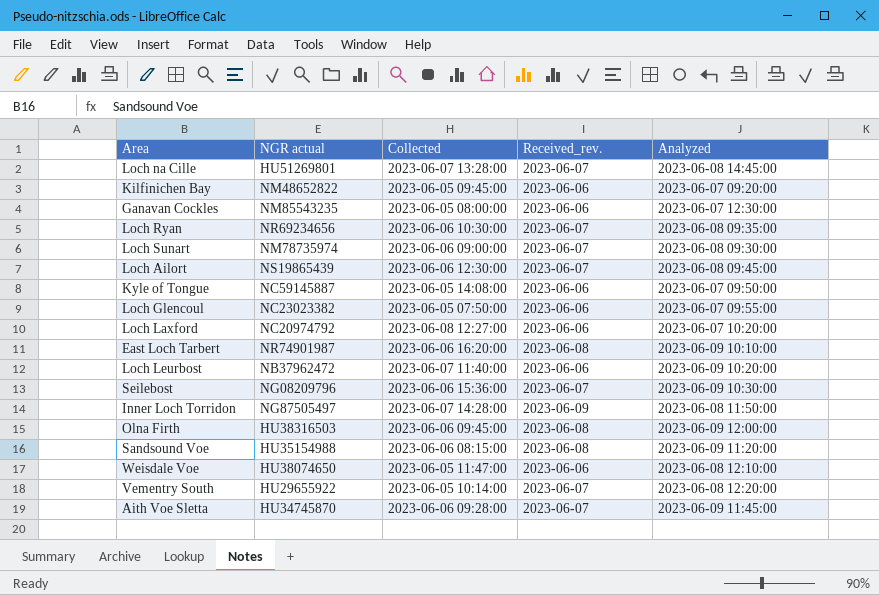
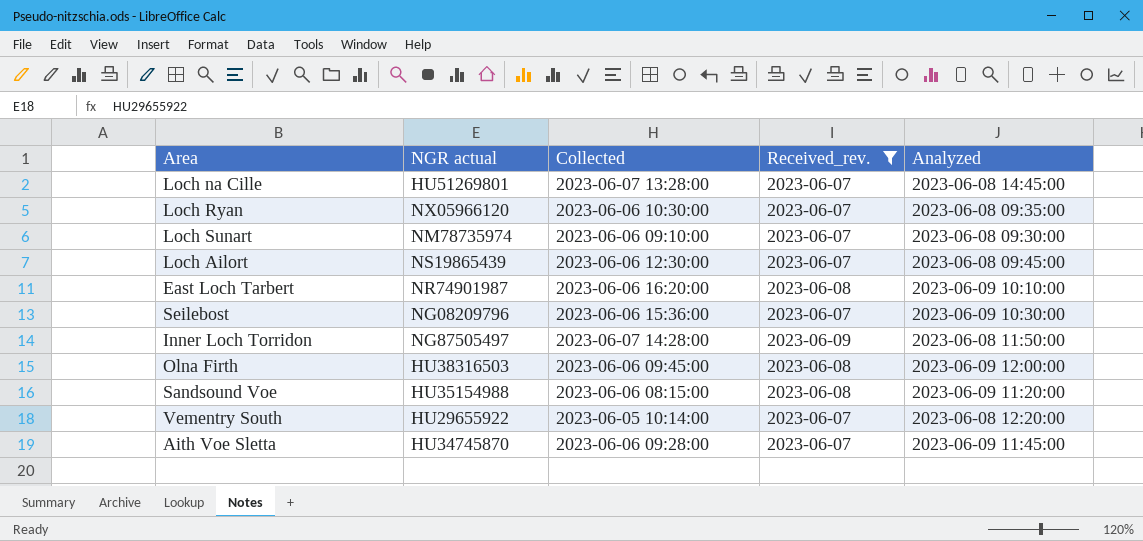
filter: none -> Received_rev. != 2023-06-06
Loch Ryan | NGR actual: NR69234656 -> NX05966120
Loch Sunart | Collected: 2023-06-06 09:00:00 -> 2023-06-06 09:10:00

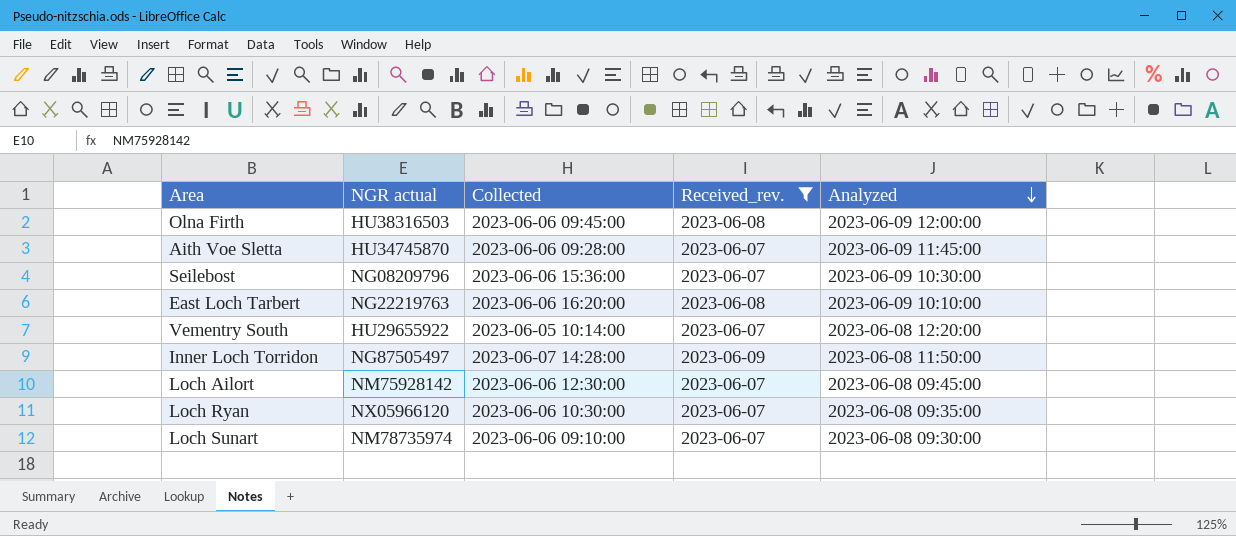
row order: none -> Analyzed descending
row Loch na Cille: HU51269801 | 2023-06-07 13:28:00 | 2023-06-07 | 2023-06-08 14:45:00 -> none
row Sandsound Voe: HU35154988 | 2023-06-06 08:15:00 | 2023-06-08 | 2023-06-09 11:20:00 -> none
East Loch Tarbert | NGR actual: NR74901987 -> NG22219763
Loch Ailort | NGR actual: NS19865439 -> NM75928142

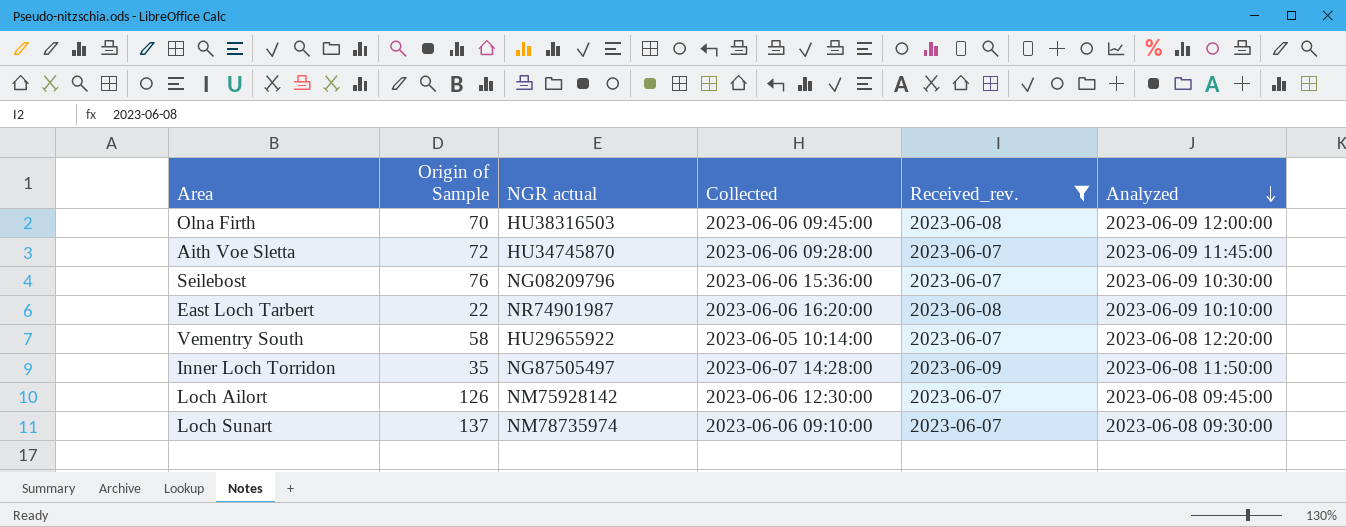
column Origin of Sample | position: none -> 2
row Loch Ryan: NX05966120 | 2023-06-06 10:30:00 | 2023-06-07 | 2023-06-08 09:35:00 -> none
East Loch Tarbert | NGR actual: NG22219763 -> NR74901987

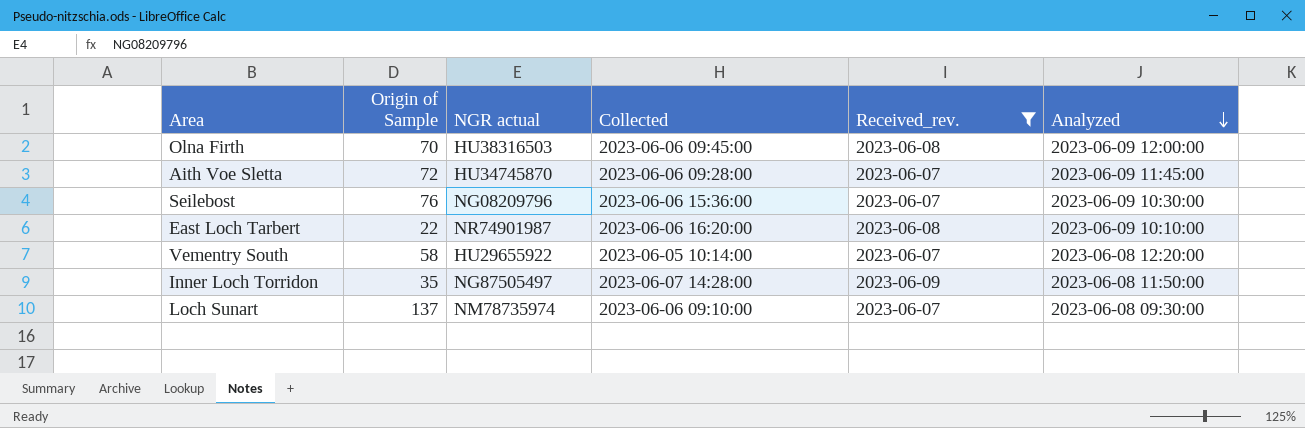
row Loch Ailort: 126 | NM75928142 | 2023-06-06 12:30:00 | 2023-06-07 | 2023-06-08 09:45:00 -> none

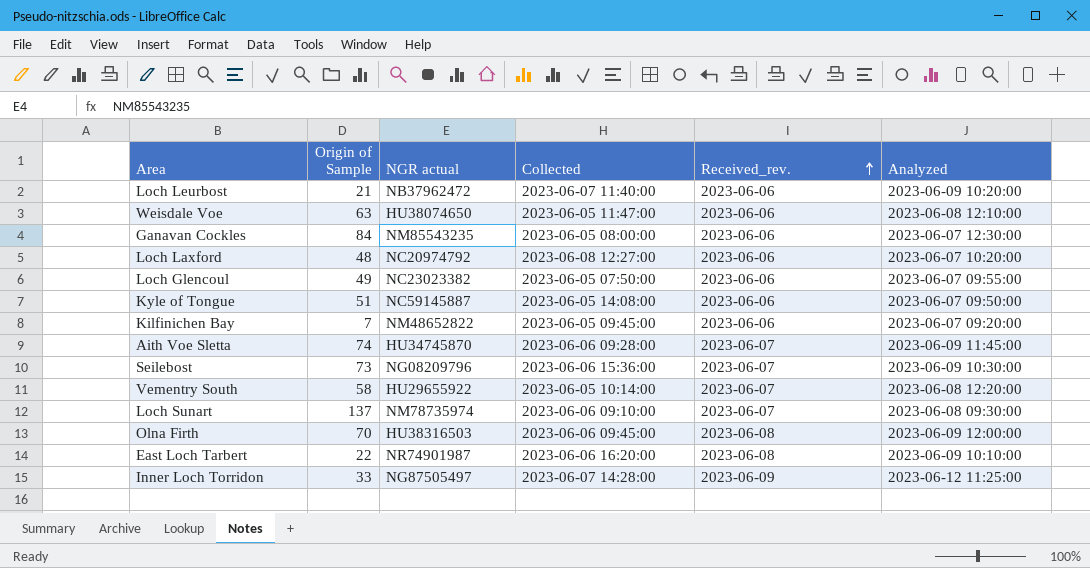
filter: Received_rev. != 2023-06-06 -> none
row order: Analyzed descending -> Received_rev. ascending
Aith Voe Sletta | Origin of Sample: 72 -> 74
Seilebost | Origin of Sample: 76 -> 73
Inner Loch Torridon | Origin of Sample: 35 -> 33
Inner Loch Torridon | Analyzed: 2023-06-08 11:50:00 -> 2023-06-12 11:25:00

